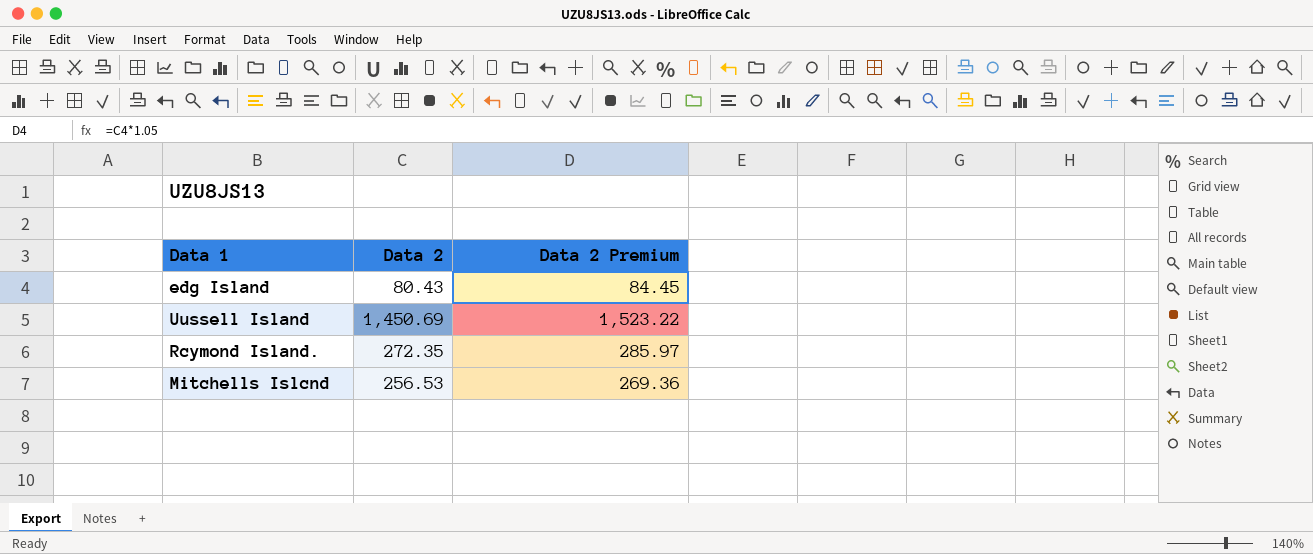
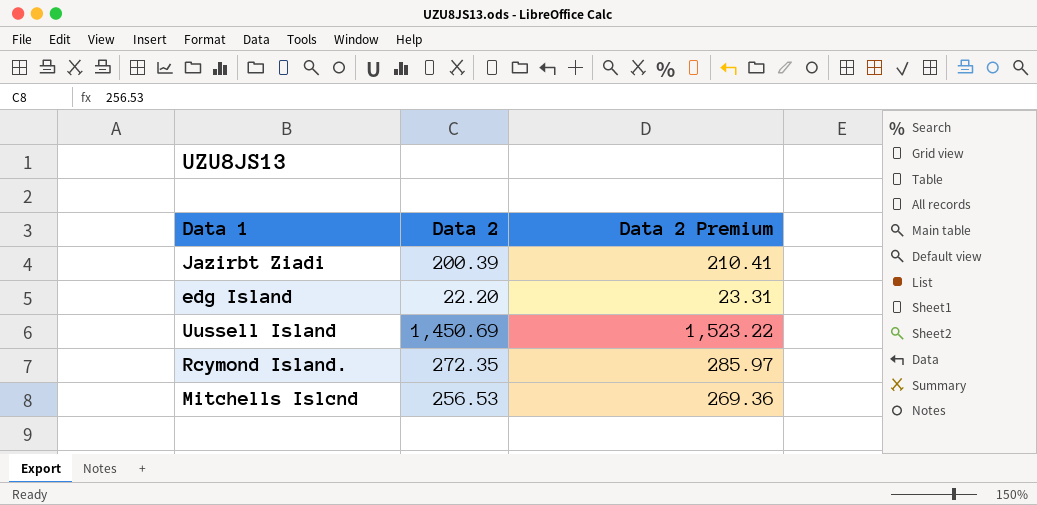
row Jazirbt Ziadi: none -> 200.39 | 210.41
edg Island | Data 2: 80.43 -> 22.20
edg Island | Data 2 Premium: 84.45 -> 23.31

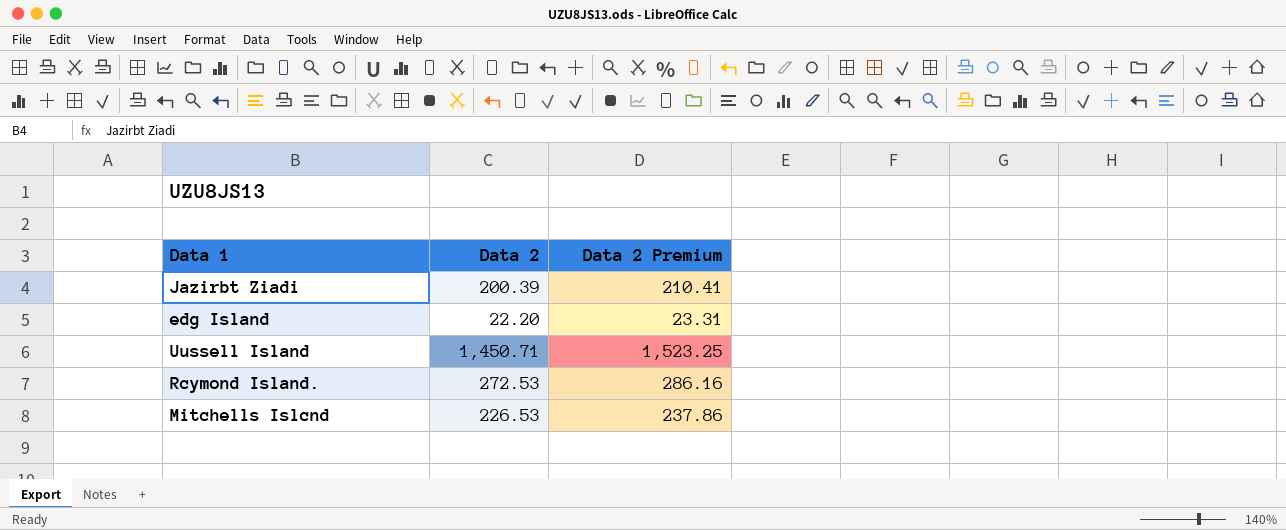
Uussell Island | Data 2: 1,450.69 -> 1,450.71
Uussell Island | Data 2 Premium: 1,523.22 -> 1,523.25
Rcymond Island. | Data 2: 272.35 -> 272.53
Rcymond Island. | Data 2 Premium: 285.97 -> 286.16
Mitchells Islcnd | Data 2: 256.53 -> 226.53
Mitchells Islcnd | Data 2 Premium: 269.36 -> 237.86

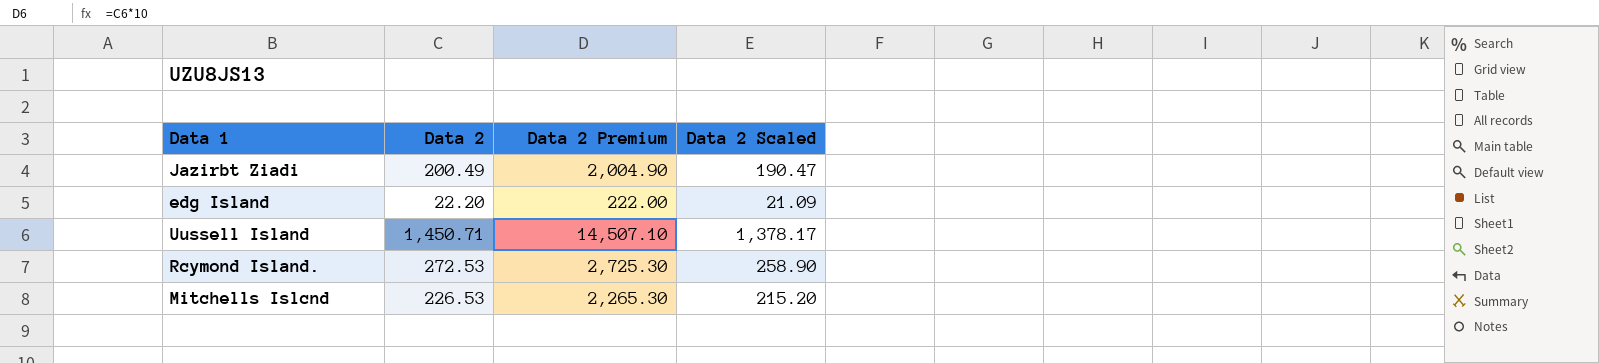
column Data 2 Premium | formula: [Data 2] * 1.05 -> [Data 2] * 10
column Data 2 Scaled | formula: none -> [Data 2] * 0.95
Jazirbt Ziadi | Data 2: 200.39 -> 200.49

